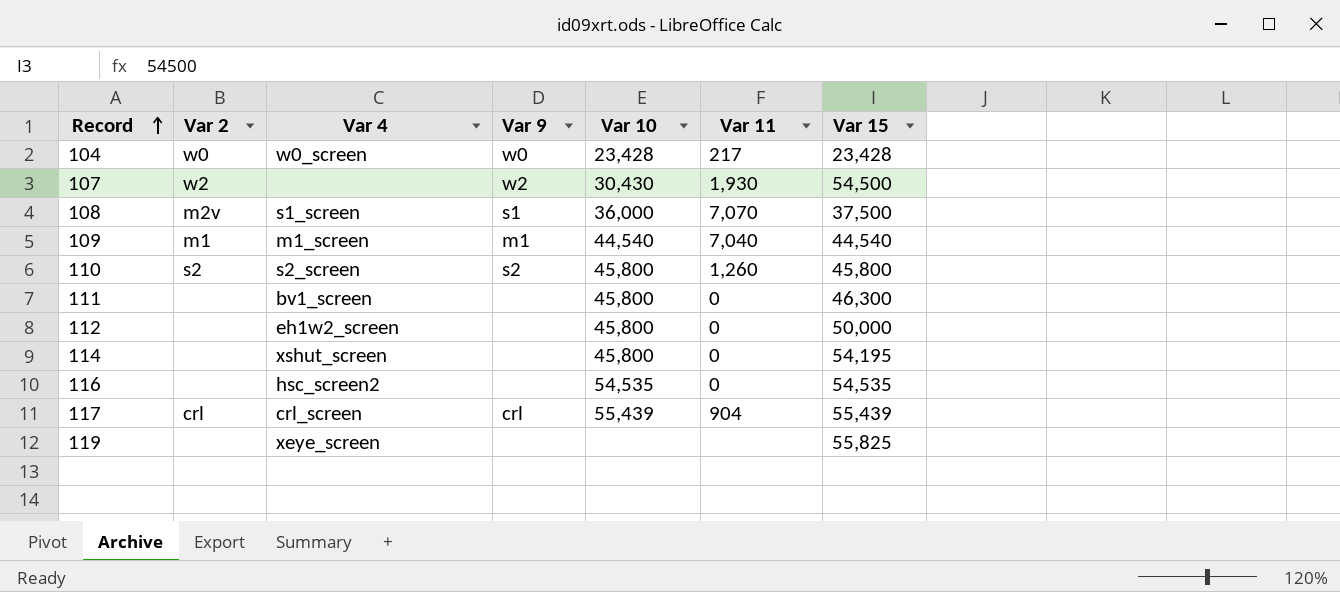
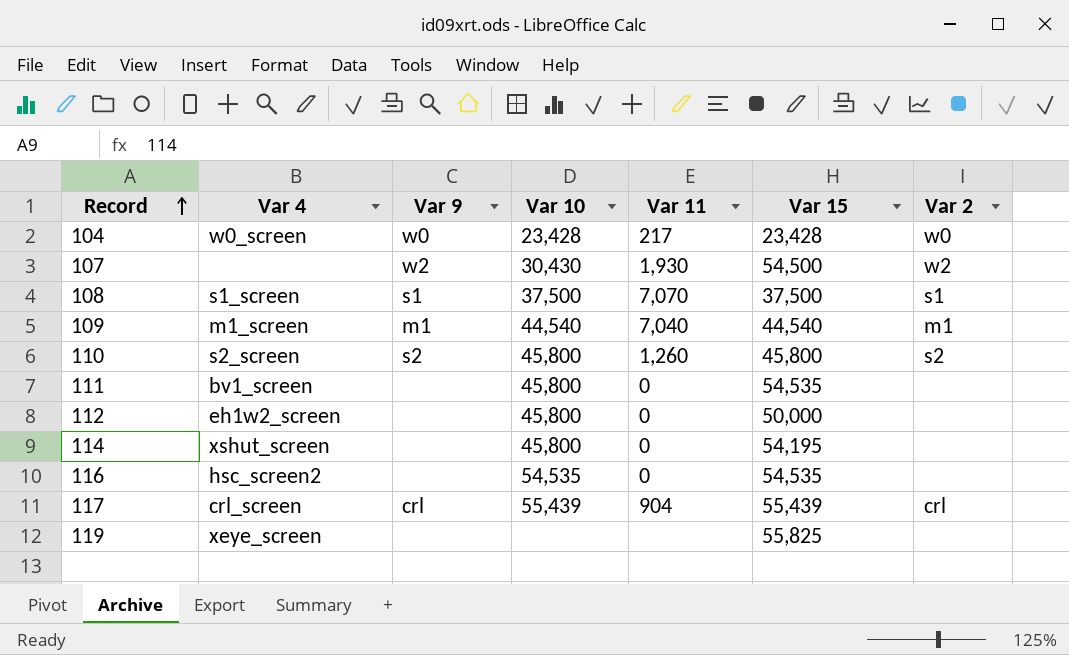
column Var 2 | position: 2 -> 7
108 | Var 10: 36,000 -> 37,500
108 | Var 2: m2v -> s1
111 | Var 15: 46,300 -> 54,535

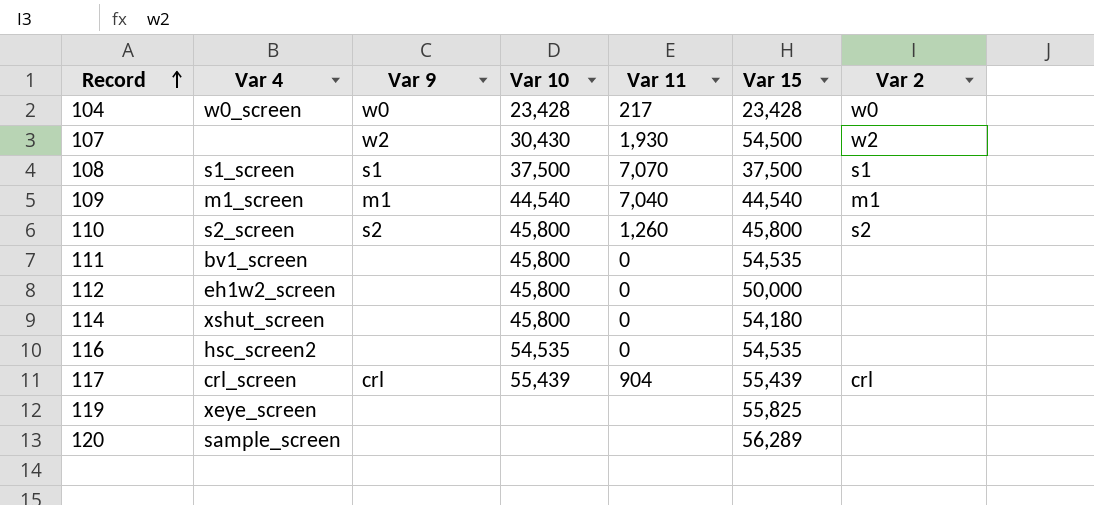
114 | Var 15: 54,195 -> 54,180
row 120: none -> sample_screen | none | none | none | 56,289 | none

